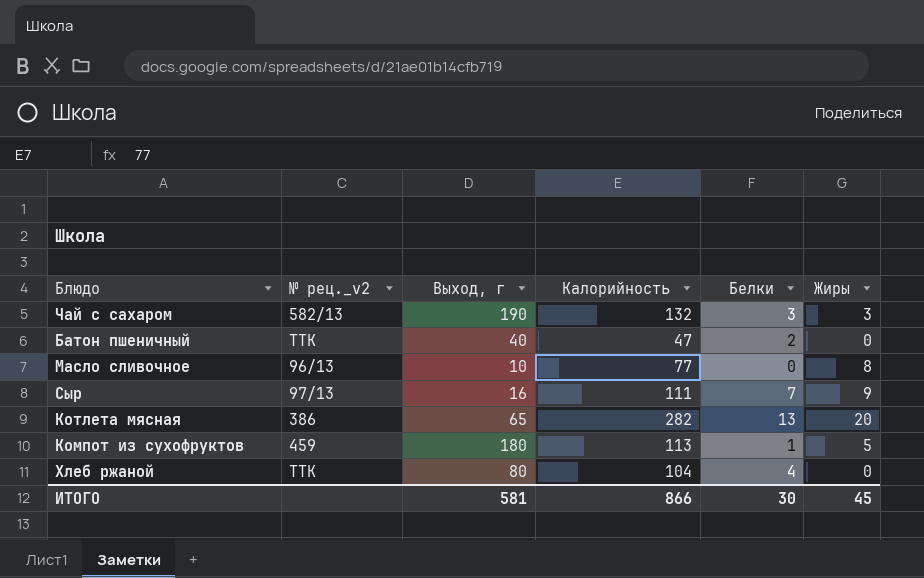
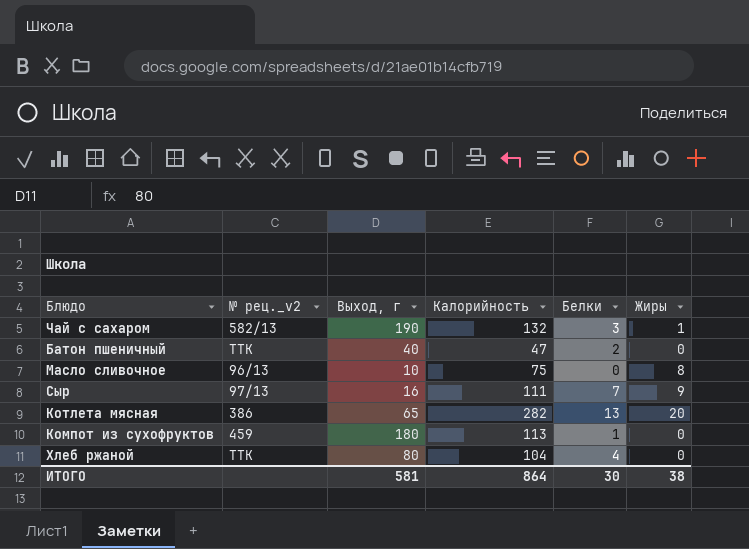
Чай с сахаром | Жиры: 3 -> 1
Масло сливочное | Калорийность: 77 -> 75
Компот из сухофруктов | Жиры: 5 -> 0
ИТОГО | Калорийность: 866 -> 864
ИТОГО | Жиры: 45 -> 38

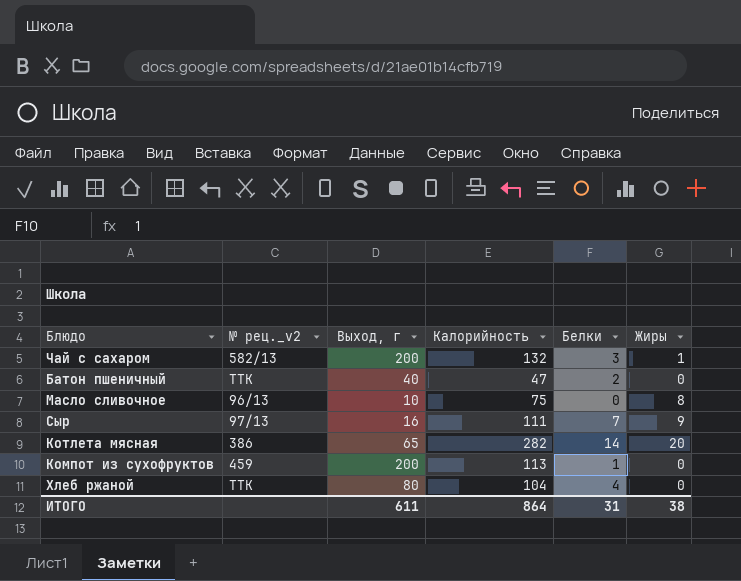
Чай с сахаром | Выход, г: 190 -> 200
Котлета мясная | Белки: 13 -> 14
Компот из сухофруктов | Выход, г: 180 -> 200
ИТОГО | Выход, г: 581 -> 611
ИТОГО | Белки: 30 -> 31

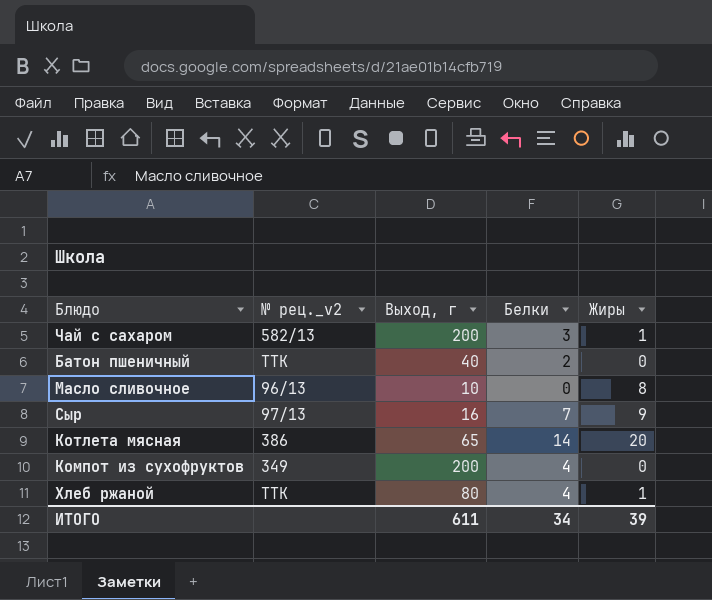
column Калорийность | position: 4 -> none
Компот из сухофруктов | № рец._v2: 459 -> 349
Компот из сухофруктов | Белки: 1 -> 4
Хлеб ржаной | Жиры: 0 -> 1
ИТОГО | Белки: 31 -> 34
ИТОГО | Жиры: 38 -> 39

